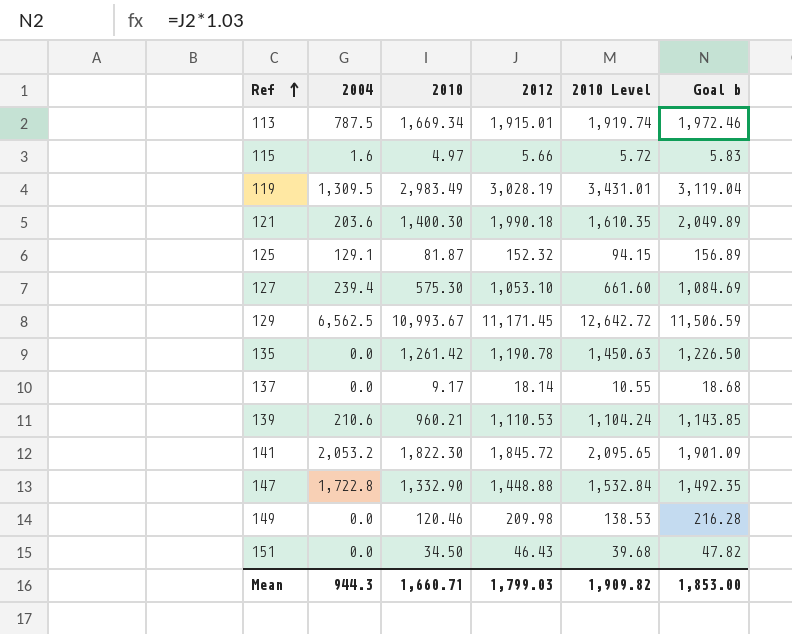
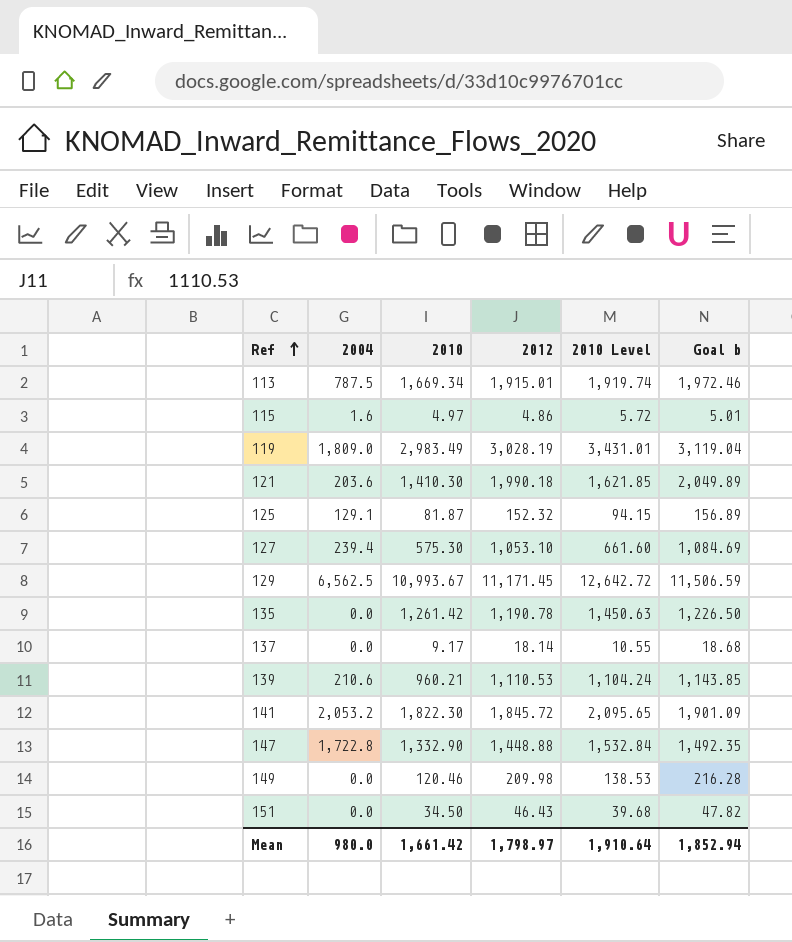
115 | 2012: 5.66 -> 4.86
115 | Goal b: 5.83 -> 5.01
119 | 2004: 1,309.5 -> 1,809.0
121 | 2010: 1,400.30 -> 1,410.30
121 | 2010 Level: 1,610.35 -> 1,621.85
Mean | 2004: 944.3 -> 980.0
Mean | 2010: 1,660.71 -> 1,661.42
Mean | 2012: 1,799.03 -> 1,798.97
Mean | 2010 Level: 1,909.82 -> 1,910.64
Mean | Goal b: 1,853.00 -> 1,852.94

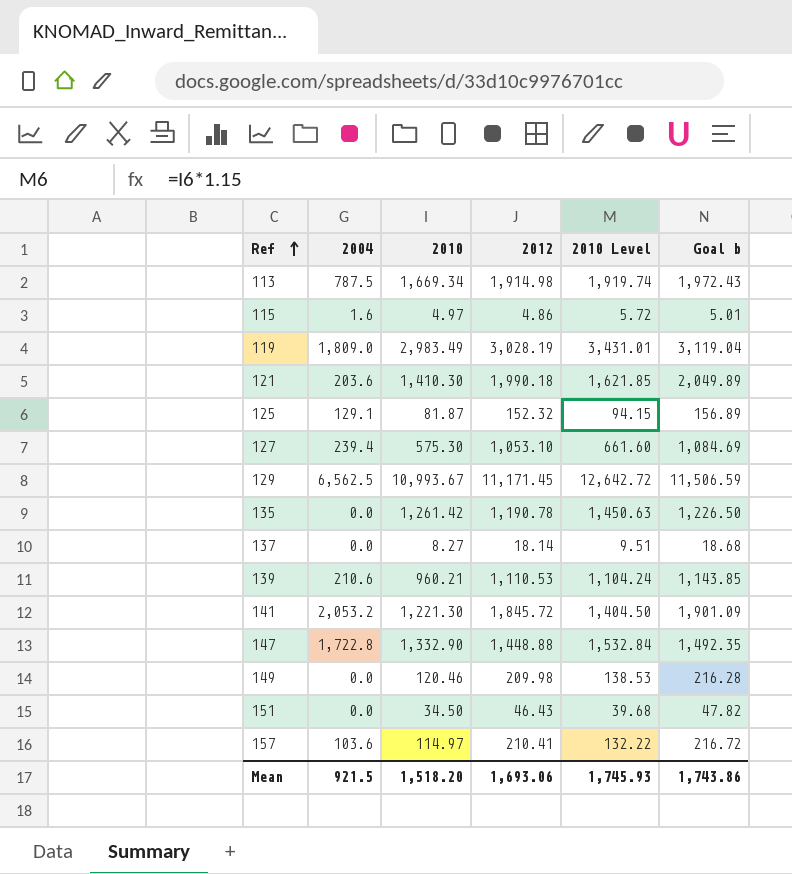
113 | 2012: 1,915.01 -> 1,914.98
113 | Goal b: 1,972.46 -> 1,972.43
137 | 2010: 9.17 -> 8.27
137 | 2010 Level: 10.55 -> 9.51
141 | 2010: 1,822.30 -> 1,221.30
141 | 2010 Level: 2,095.65 -> 1,404.50
row 157: none -> 103.6 | 114.97 | 210.41 | 132.22 | 216.72
Mean | 2004: 980.0 -> 921.5
Mean | 2010: 1,661.42 -> 1,518.20
Mean | 2012: 1,798.97 -> 1,693.06
Mean | 2010 Level: 1,910.64 -> 1,745.93
Mean | Goal b: 1,852.94 -> 1,743.86

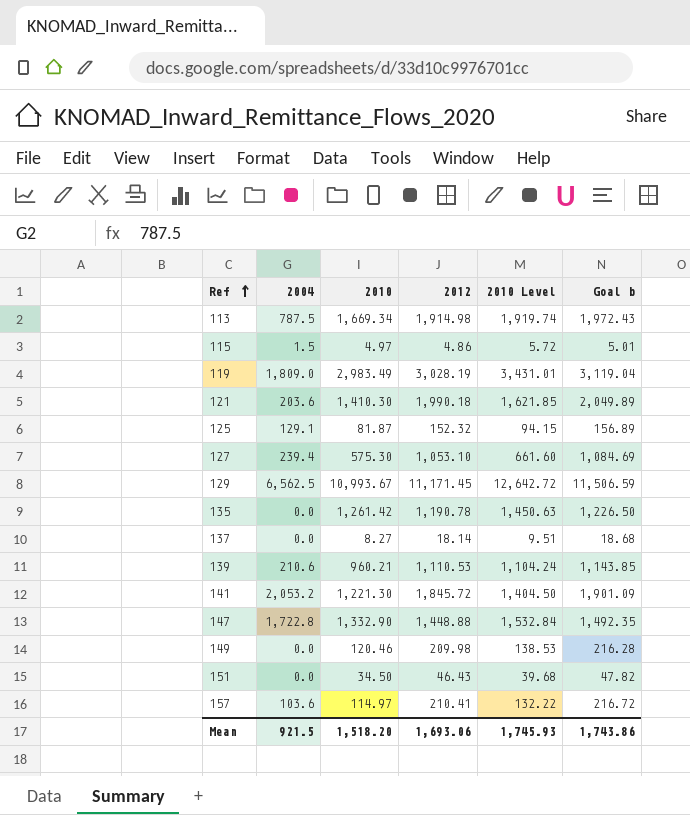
115 | 2004: 1.6 -> 1.5

